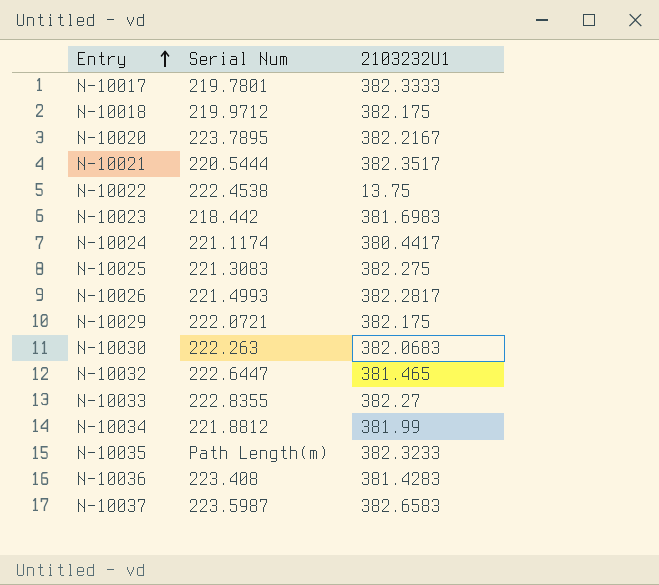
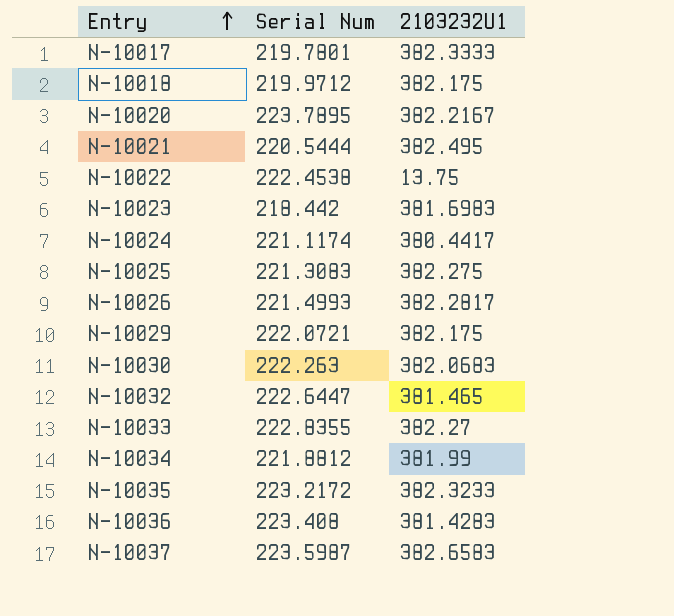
N-10021 | 2103232U1: 382.3517 -> 382.495
N-10035 | Serial Num: Path Length(m) -> 223.2172

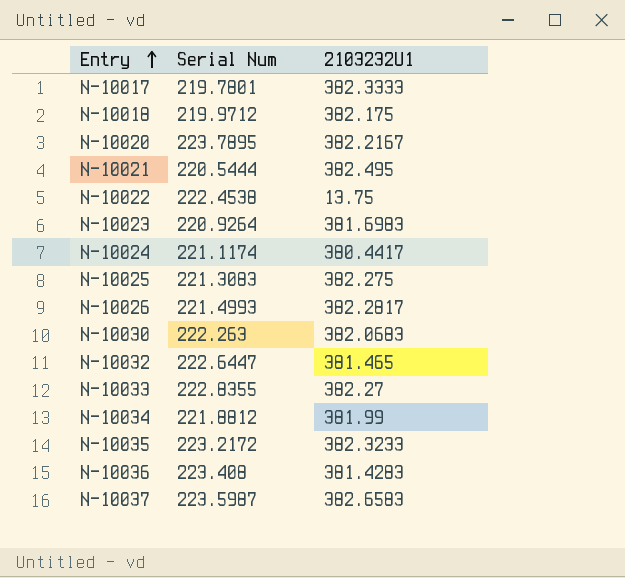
row N-10029: 222.0721 | 382.175 -> none
N-10023 | Serial Num: 218.442 -> 220.9264

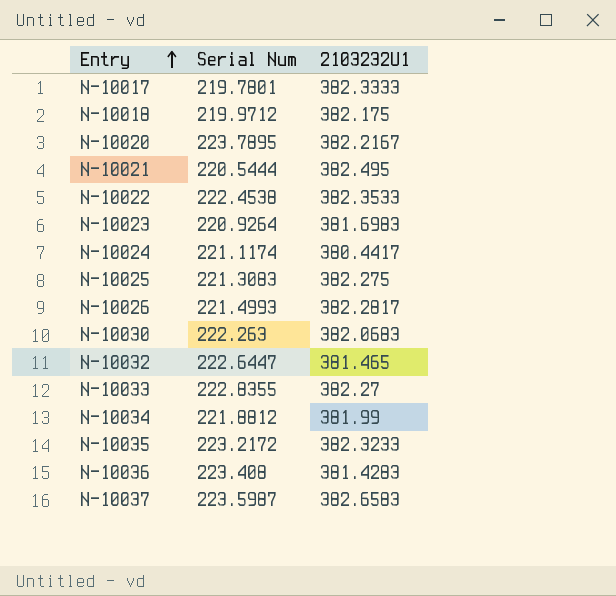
N-10022 | 2103232U1: 13.75 -> 382.3533

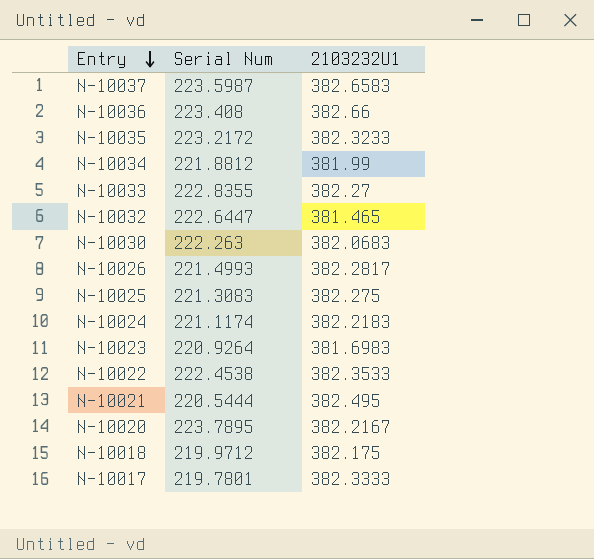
row order: Entry ascending -> Entry descending
N-10036 | 2103232U1: 381.4283 -> 382.66
N-10024 | 2103232U1: 380.4417 -> 382.2183

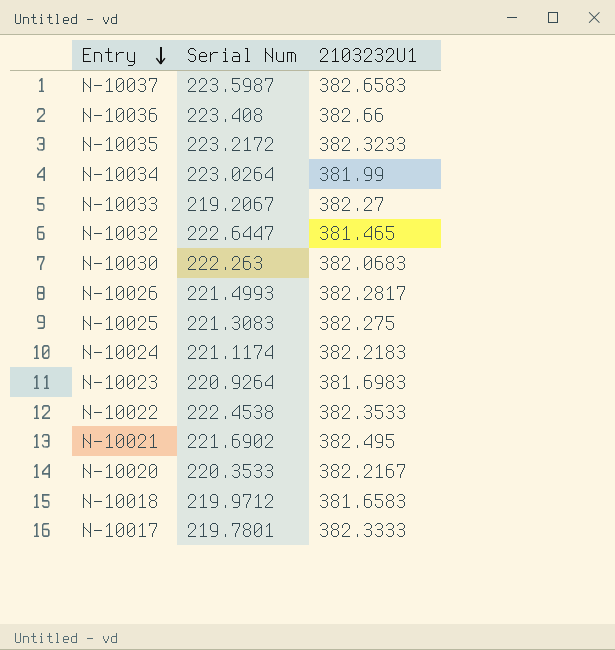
N-10034 | Serial Num: 221.8812 -> 223.0264
N-10033 | Serial Num: 222.8355 -> 219.2067
N-10021 | Serial Num: 220.5444 -> 221.6902
N-10020 | Serial Num: 223.7895 -> 220.3533
N-10018 | 2103232U1: 382.175 -> 381.6583

